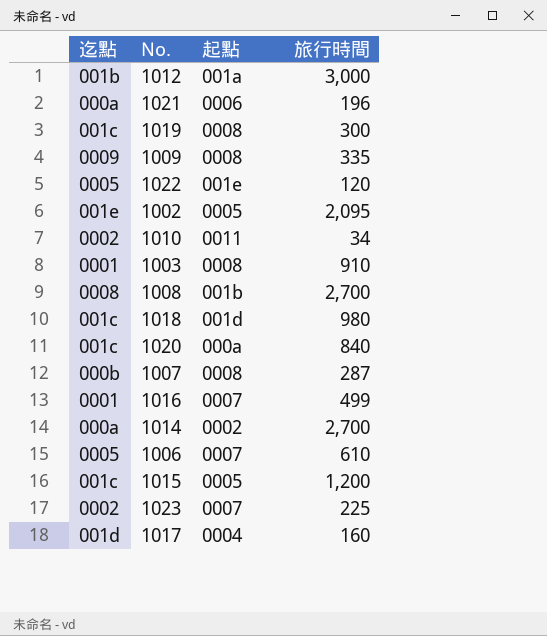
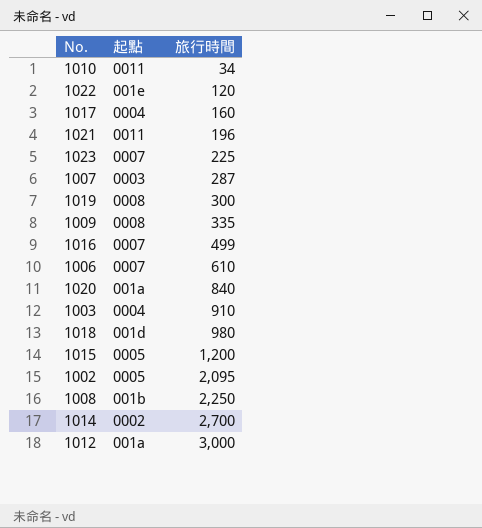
row order: none -> 旅行時間 ascending
column 迄點 | position: 1 -> none
1021 | 起點: 0006 -> 0011
1007 | 起點: 0008 -> 0003
1020 | 起點: 000a -> 001a
1003 | 起點: 0008 -> 0004
1008 | 旅行時間: 2,700 -> 2,250

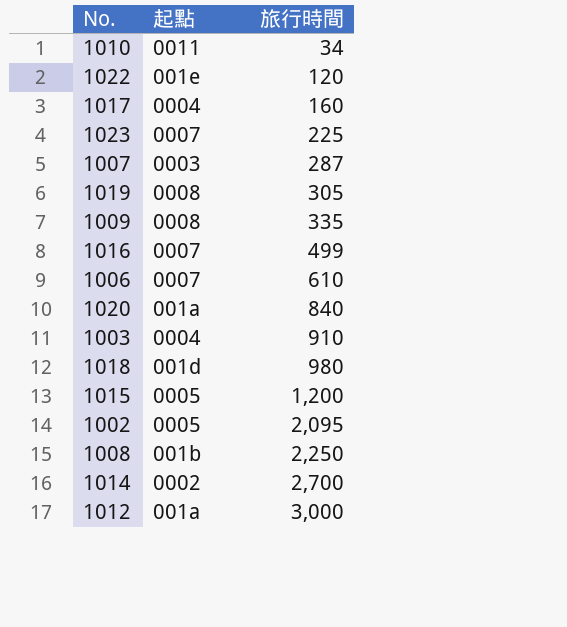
row 1021: 0011 | 196 -> none
1019 | 旅行時間: 300 -> 305

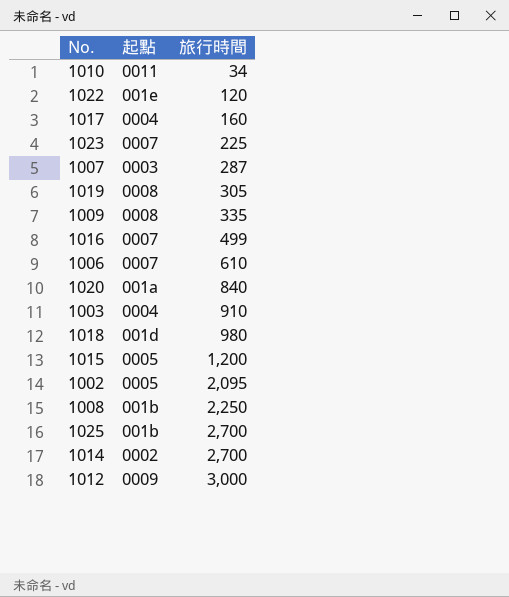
row 1025: none -> 001b | 2,700
1012 | 起點: 001a -> 0009

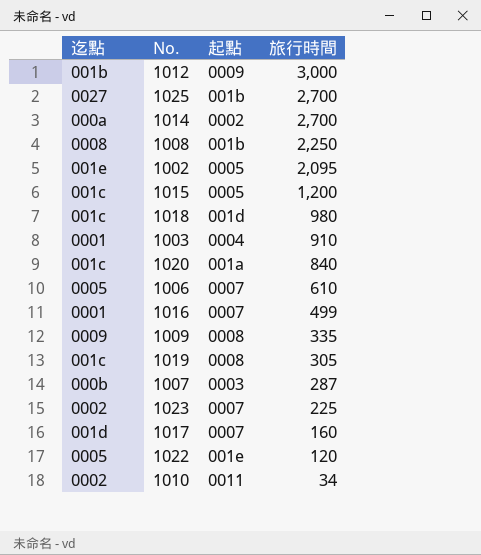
row order: 旅行時間 ascending -> 旅行時間 descending
column 迄點 | position: none -> 1
1017 | 起點: 0004 -> 0007

